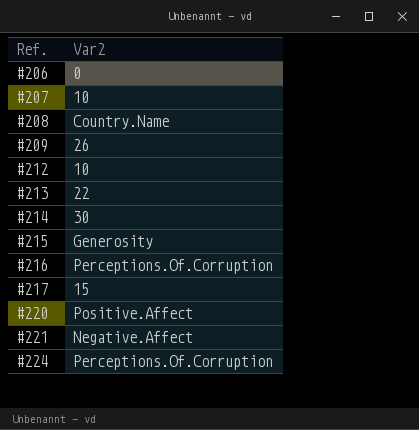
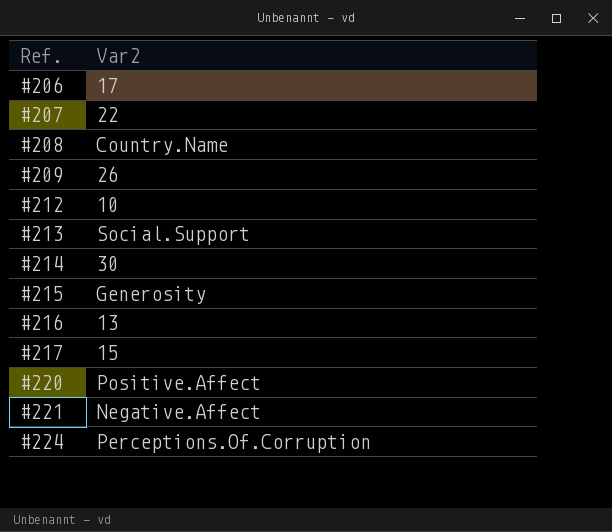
#206 | Var2: 0 -> 17
#207 | Var2: 10 -> 22
#213 | Var2: 22 -> Social.Support
#216 | Var2: Perceptions.Of.Corruption -> 13

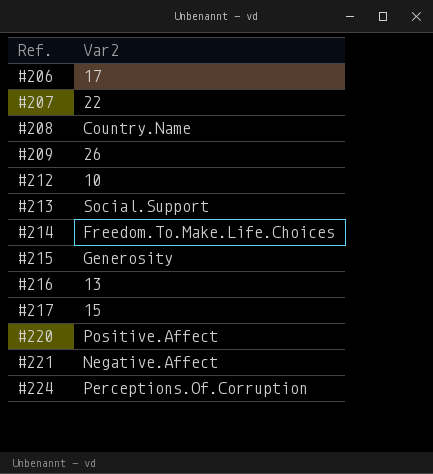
#214 | Var2: 30 -> Freedom.To.Make.Life.Choices

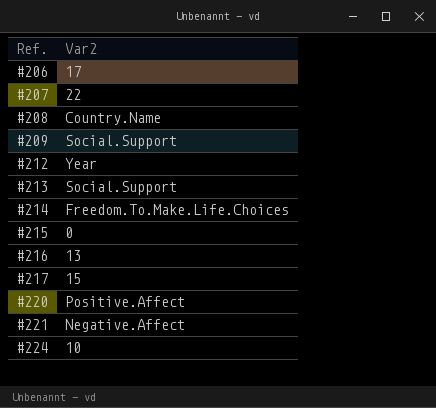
#209 | Var2: 26 -> Social.Support
#212 | Var2: 10 -> Year
#215 | Var2: Generosity -> 0
#224 | Var2: Perceptions.Of.Corruption -> 10

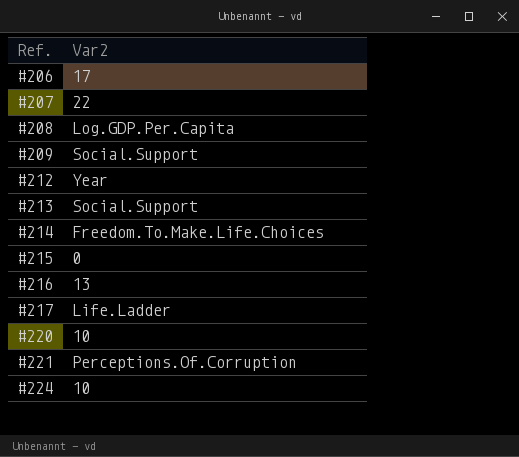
#208 | Var2: Country.Name -> Log.GDP.Per.Capita
#217 | Var2: 15 -> Life.Ladder
#220 | Var2: Positive.Affect -> 10
#221 | Var2: Negative.Affect -> Perceptions.Of.Corruption

